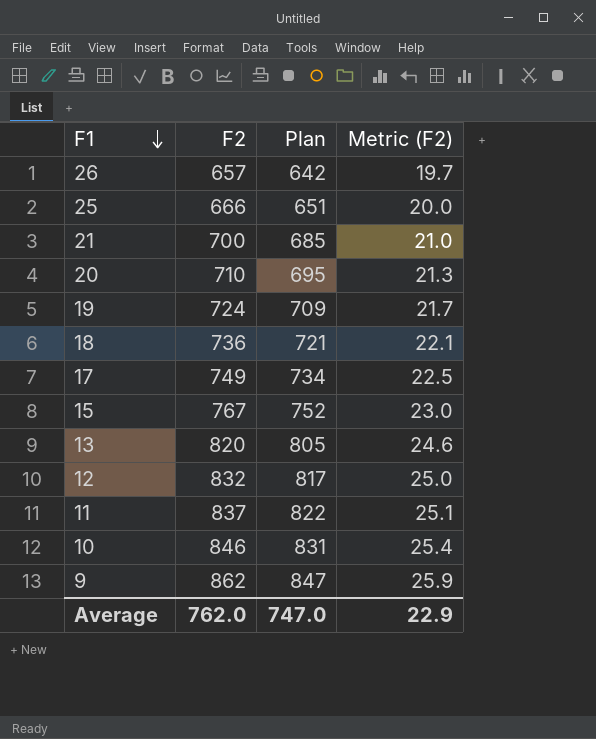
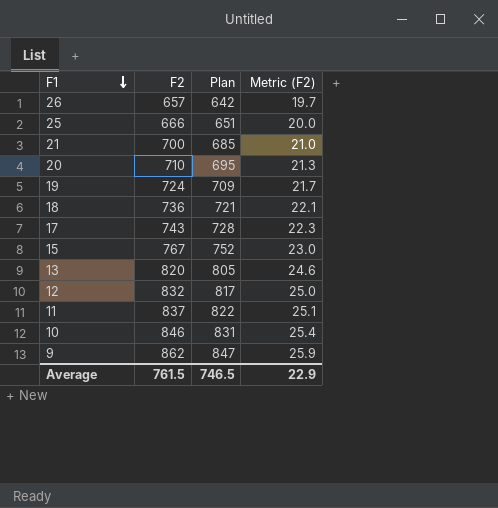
17 | F2: 749 -> 743
17 | Plan: 734 -> 728
17 | Metric (F2): 22.5 -> 22.3
Average | F2: 762.0 -> 761.5
Average | Plan: 747.0 -> 746.5

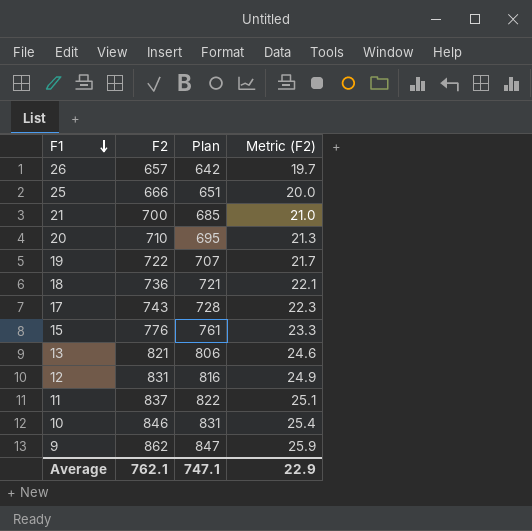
19 | F2: 724 -> 722
19 | Plan: 709 -> 707
15 | F2: 767 -> 776
15 | Plan: 752 -> 761
15 | Metric (F2): 23.0 -> 23.3
13 | F2: 820 -> 821
13 | Plan: 805 -> 806
12 | F2: 832 -> 831
12 | Plan: 817 -> 816
12 | Metric (F2): 25.0 -> 24.9
Average | F2: 761.5 -> 762.1
Average | Plan: 746.5 -> 747.1

